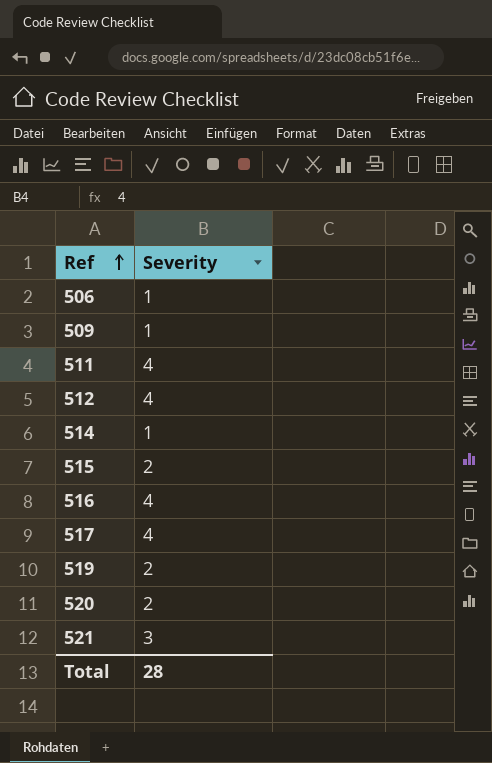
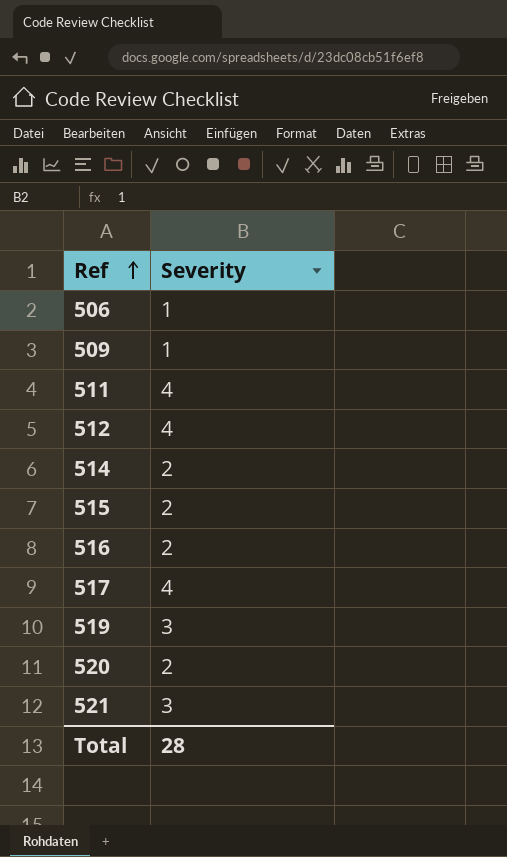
514 | Severity: 1 -> 2
516 | Severity: 4 -> 2
519 | Severity: 2 -> 3

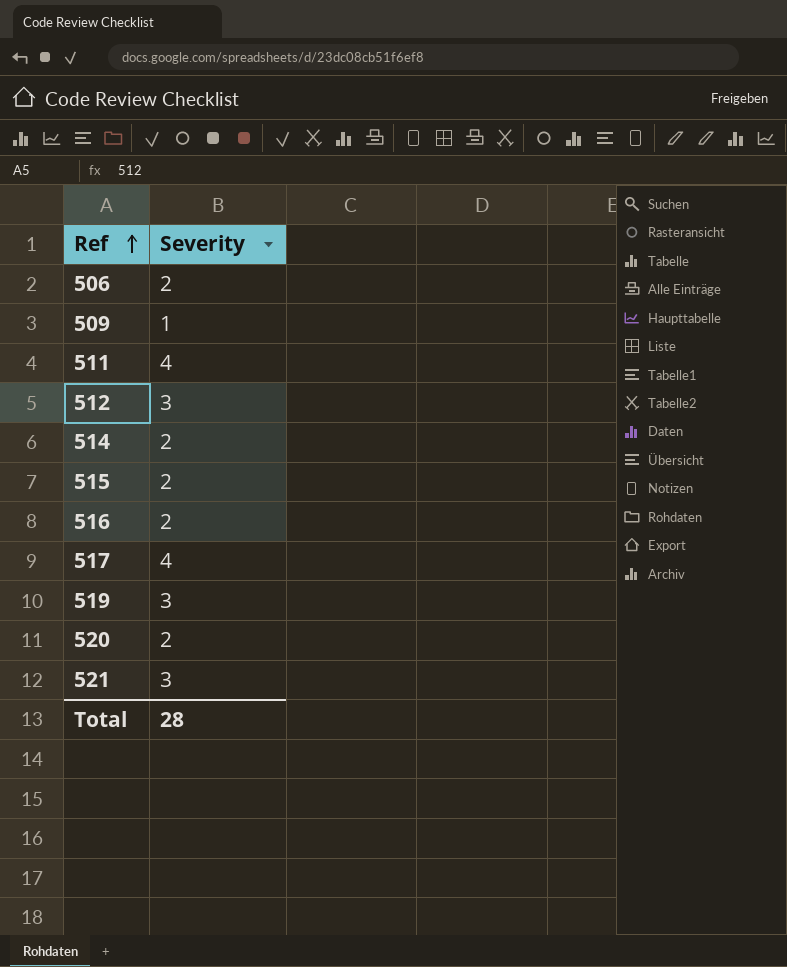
506 | Severity: 1 -> 2
512 | Severity: 4 -> 3

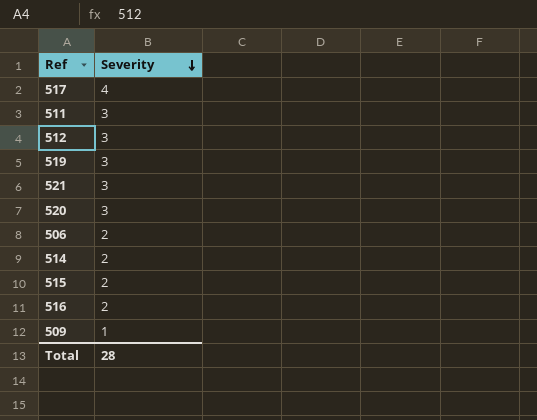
row order: Ref ascending -> Severity descending
511 | Severity: 4 -> 3
520 | Severity: 2 -> 3

